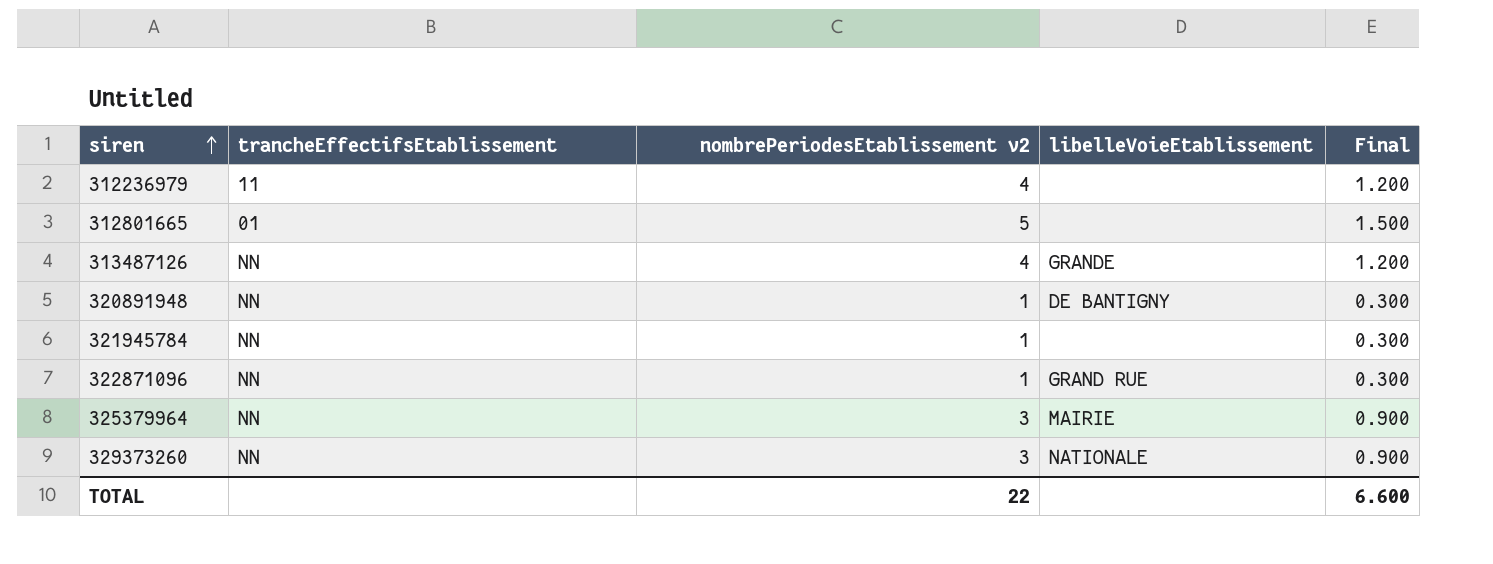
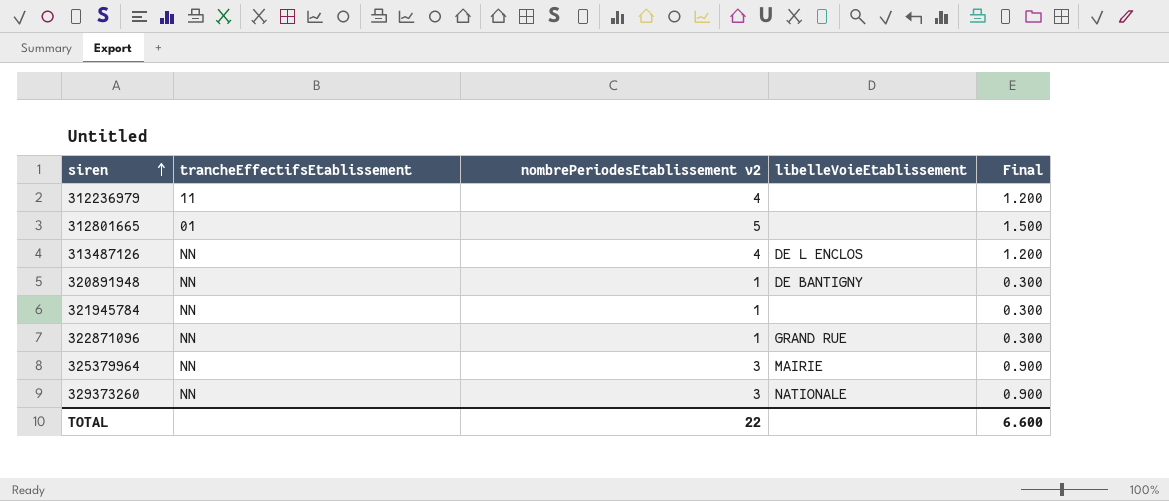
313487126 | libelleVoieEtablissement: GRANDE -> DE L ENCLOS

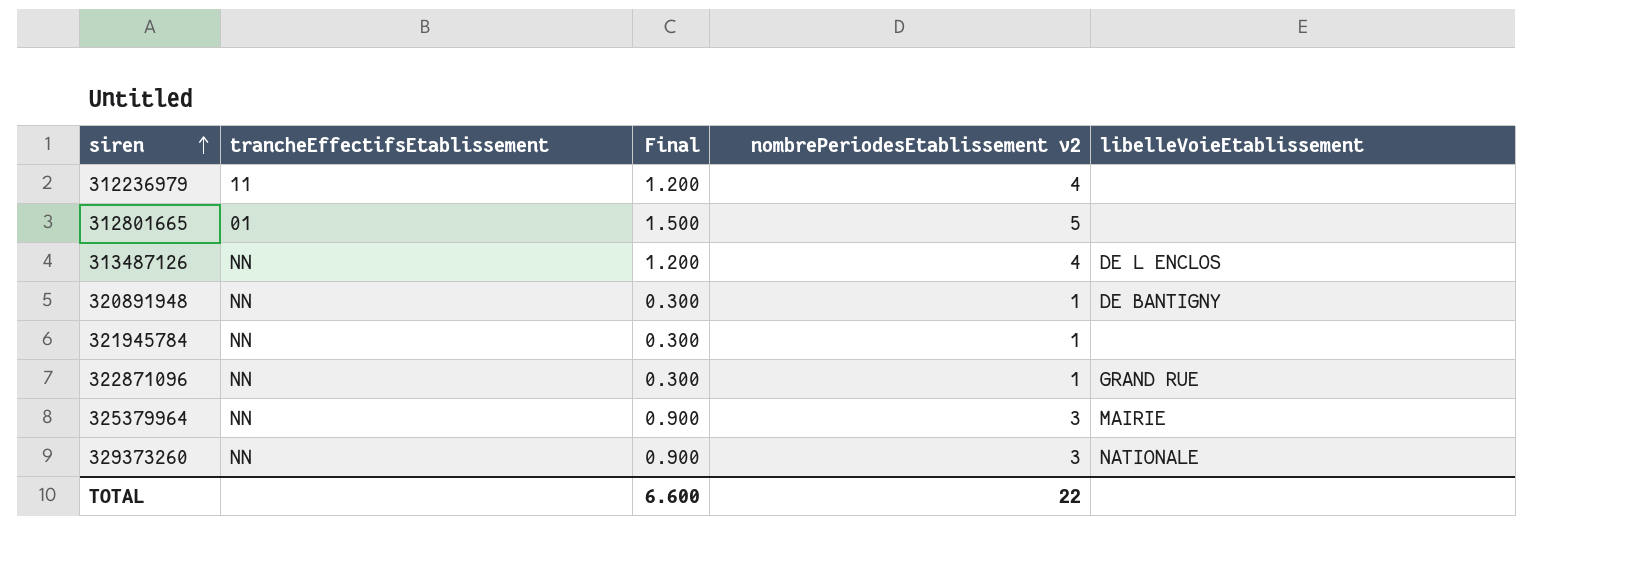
column Final | position: 5 -> 3

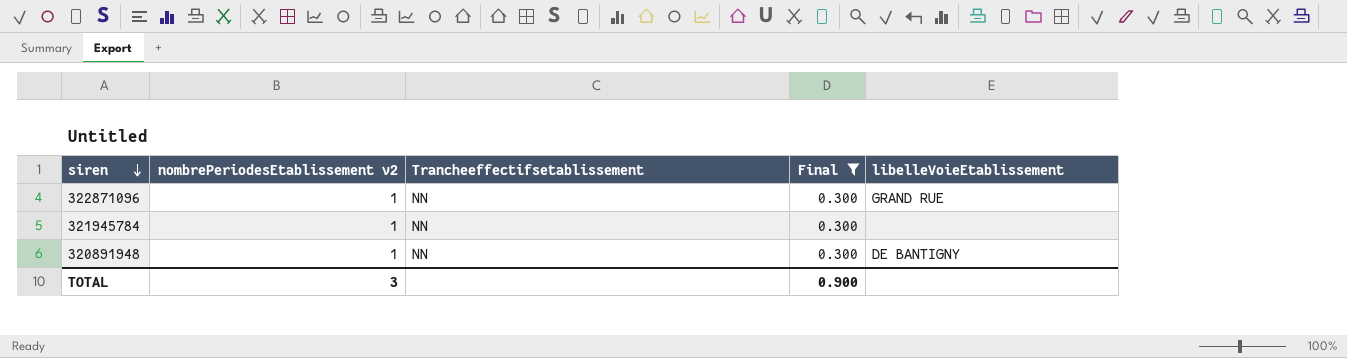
filter: none -> Final = 0.300
row order: siren ascending -> siren descending
column nombrePeriodesEtablissement v2 | position: 4 -> 2
column name: trancheEffectifsEtablissement -> Trancheeffectifsetablissement
TOTAL | nombrePeriodesEtablissement v2: 22 -> 3
TOTAL | Final: 6.600 -> 0.900

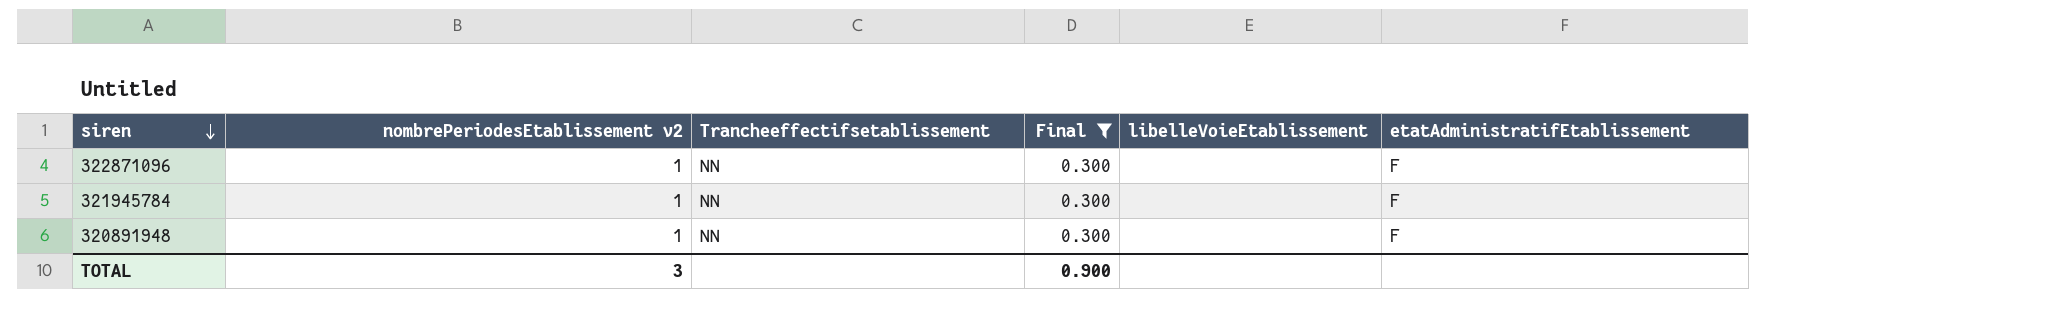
column etatAdministratifEtablissement | position: none -> 6
322871096 | libelleVoieEtablissement: GRAND RUE -> none
320891948 | libelleVoieEtablissement: DE BANTIGNY -> none

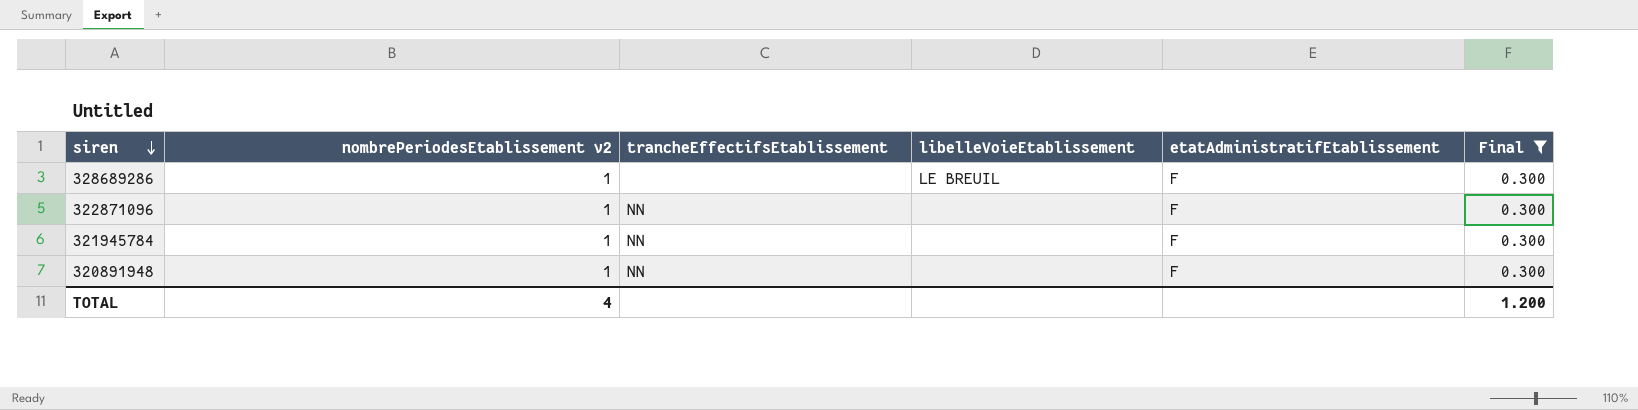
column name: Trancheeffectifsetablissement -> trancheEffectifsEtablissement
column Final | position: 4 -> 6
row 328689286: none -> 1 | none | LE BREUIL | F | 0.300
TOTAL | nombrePeriodesEtablissement v2: 3 -> 4
TOTAL | Final: 0.900 -> 1.200

